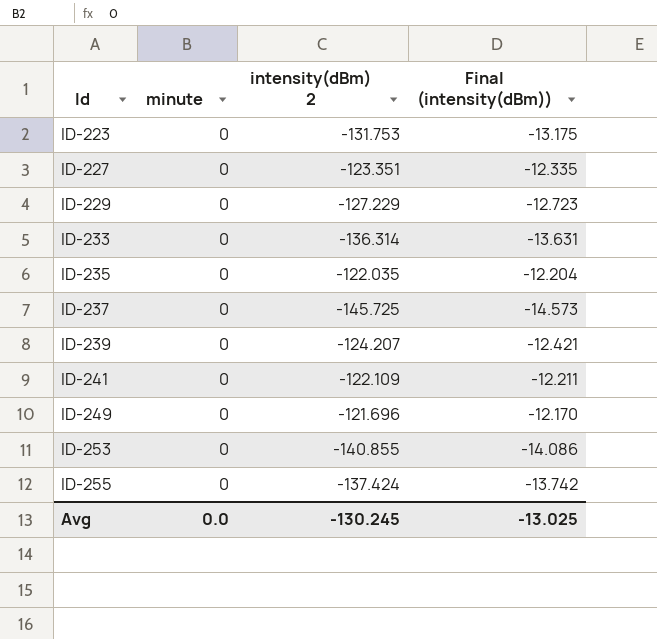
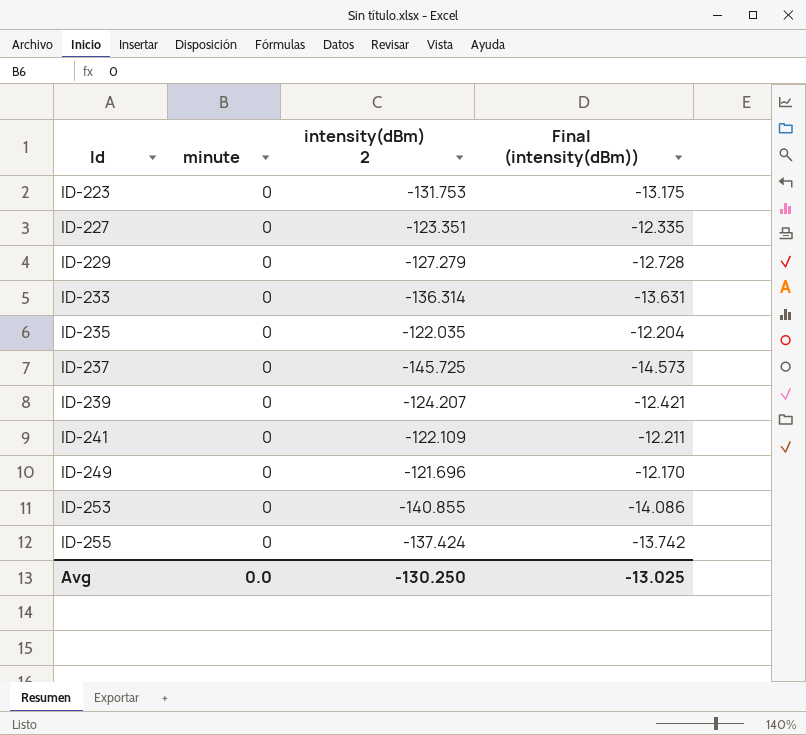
ID-229 | intensity(dBm) 2: -127.229 -> -127.279
ID-229 | Final (intensity(dBm)): -12.723 -> -12.728
Avg | intensity(dBm) 2: -130.245 -> -130.250

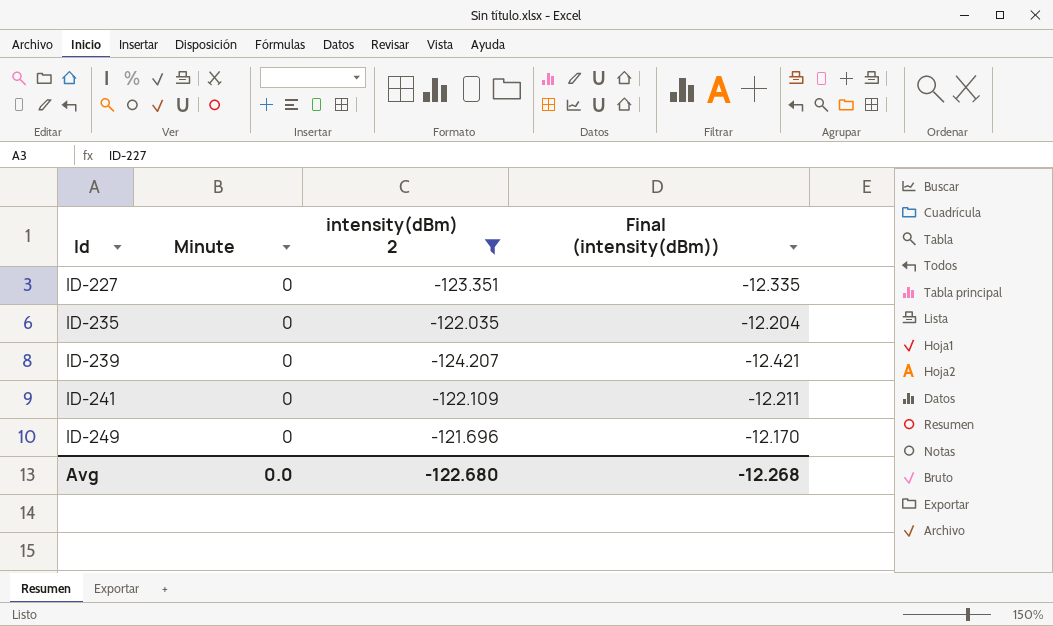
filter: none -> intensity(dBm) 2 >= -124.207
column name: minute -> Minute
Avg | intensity(dBm) 2: -130.250 -> -122.680
Avg | Final (intensity(dBm)): -13.025 -> -12.268

